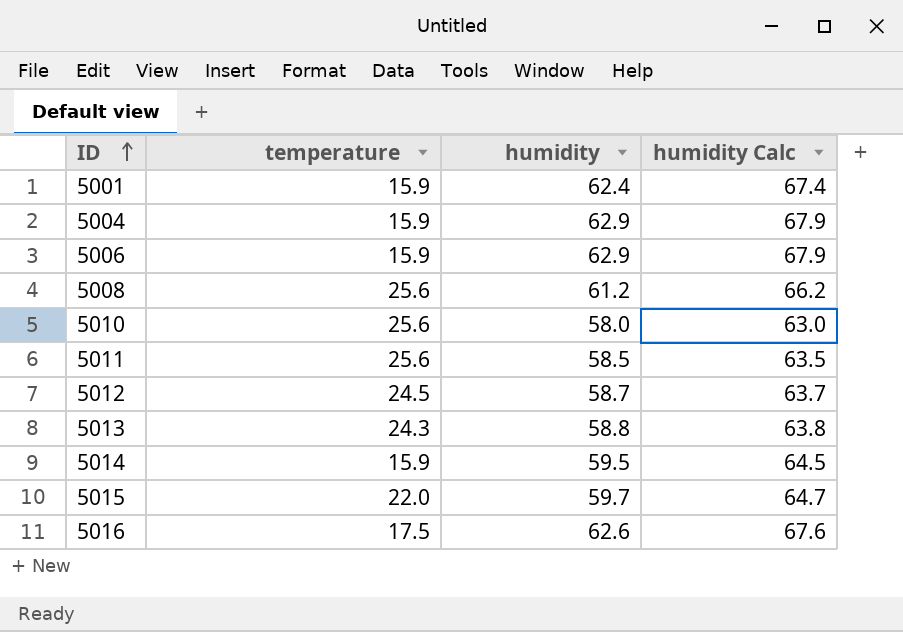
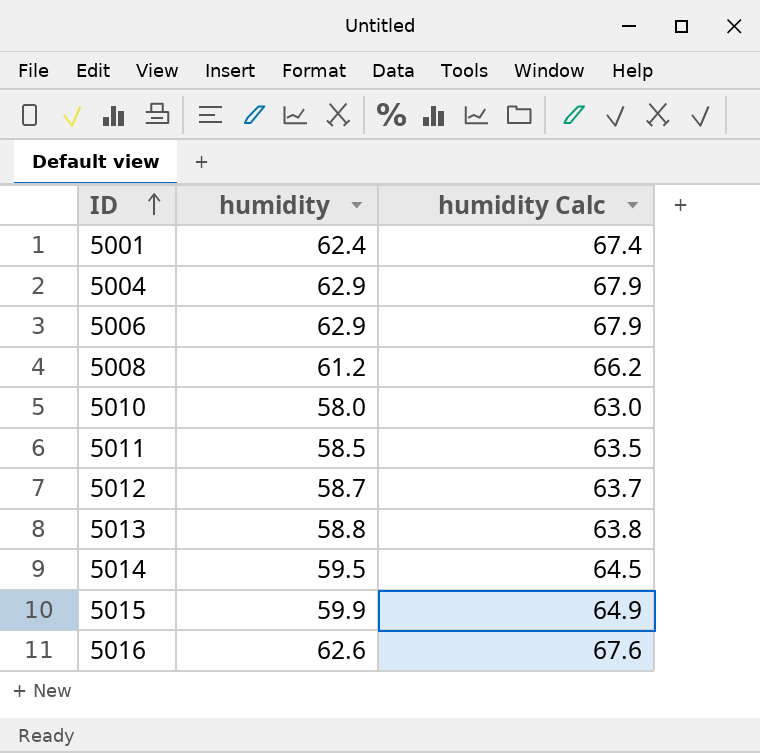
column temperature | position: 2 -> none
5015 | humidity: 59.7 -> 59.9
5015 | humidity Calc: 64.7 -> 64.9

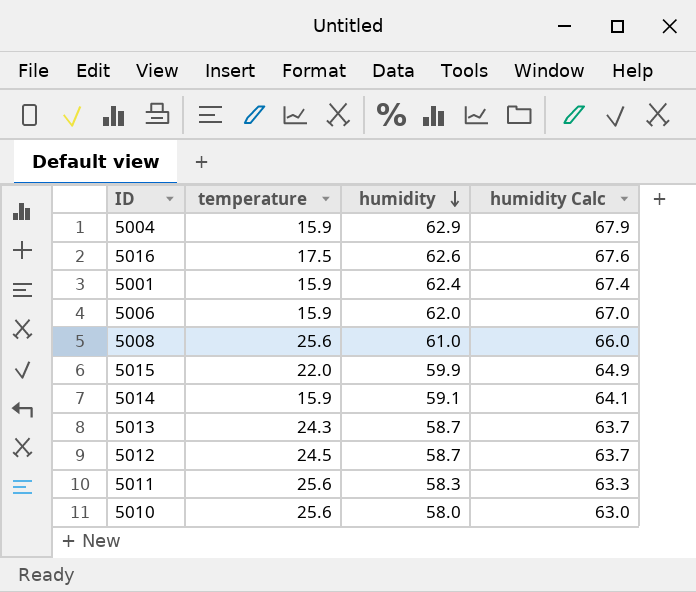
row order: ID ascending -> humidity descending
column temperature | position: none -> 2
5006 | humidity: 62.9 -> 62.0
5006 | humidity Calc: 67.9 -> 67.0
5008 | humidity: 61.2 -> 61.0
5008 | humidity Calc: 66.2 -> 66.0
5014 | humidity: 59.5 -> 59.1
5014 | humidity Calc: 64.5 -> 64.1
5013 | humidity: 58.8 -> 58.7
5013 | humidity Calc: 63.8 -> 63.7
5011 | humidity: 58.5 -> 58.3
5011 | humidity Calc: 63.5 -> 63.3

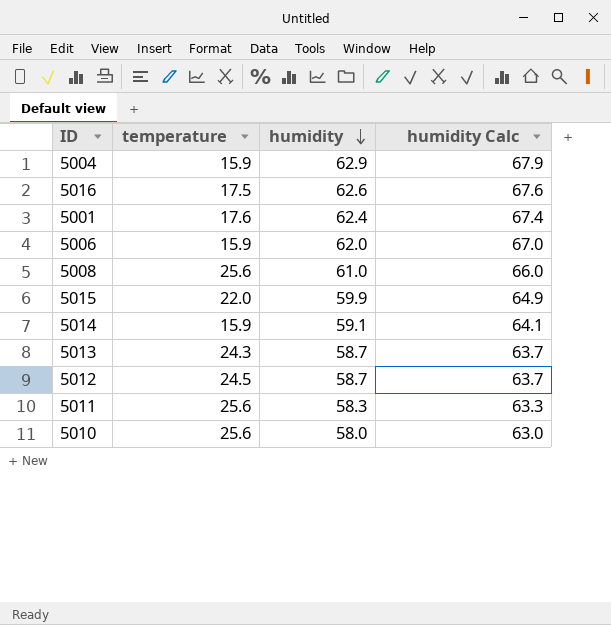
5001 | temperature: 15.9 -> 17.6

